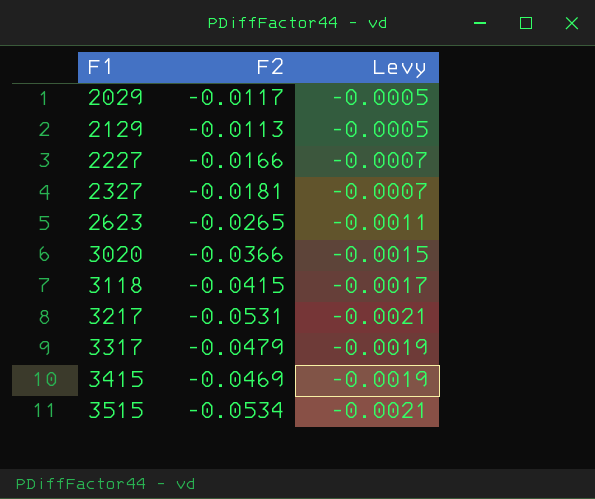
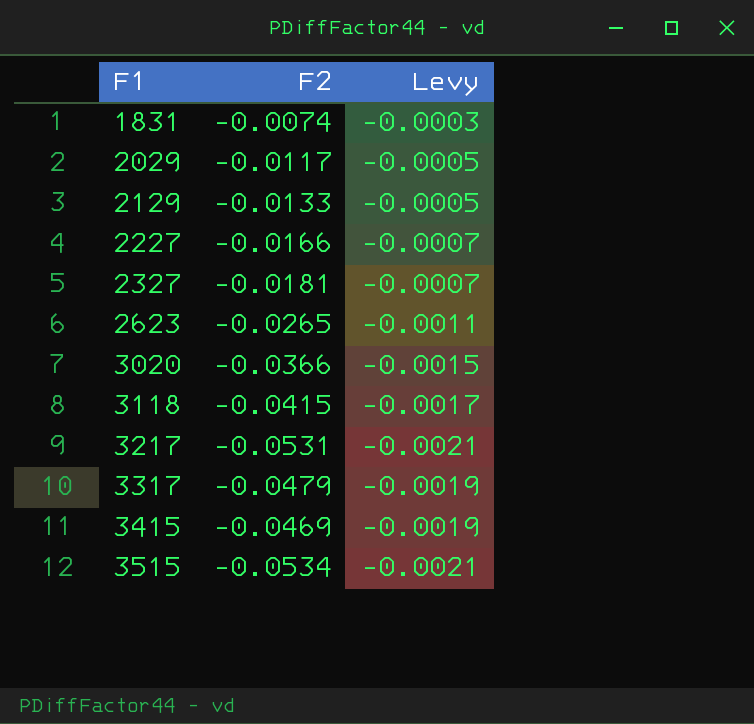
row 1831: none -> -0.0074 | -0.0003
2129 | F2: -0.0113 -> -0.0133

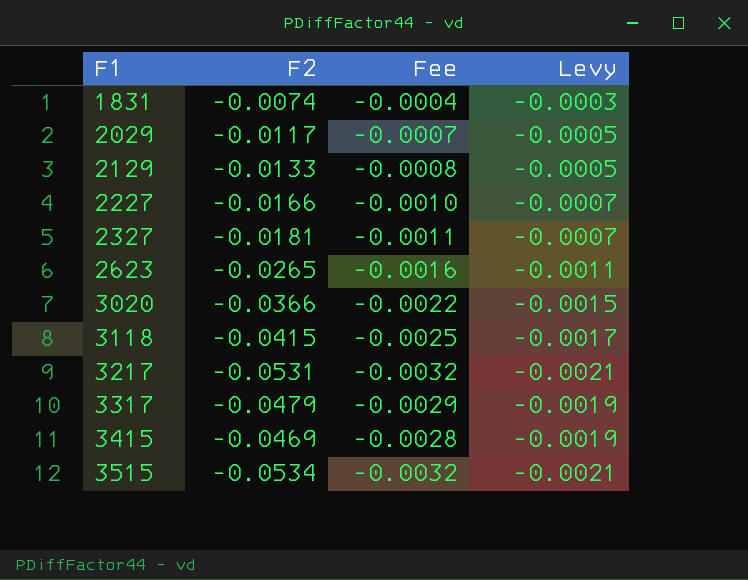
column Fee | formula: none -> [F2] * 0.06

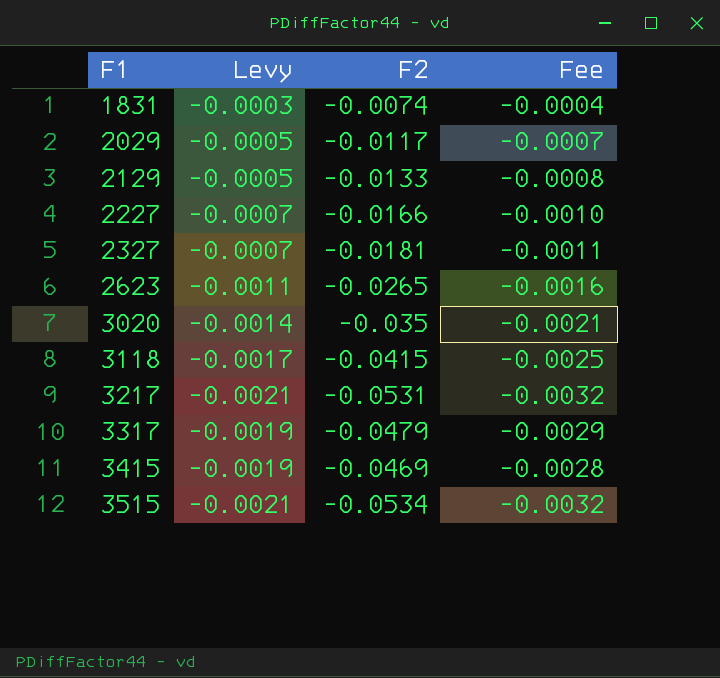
column Levy | position: 4 -> 2
3020 | Levy: -0.0015 -> -0.0014
3020 | F2: -0.0366 -> -0.035
3020 | Fee: -0.0022 -> -0.0021

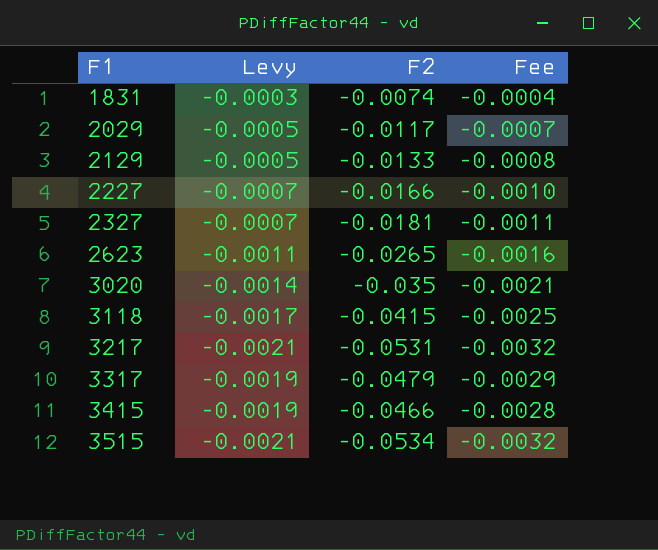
3415 | F2: -0.0469 -> -0.0466

